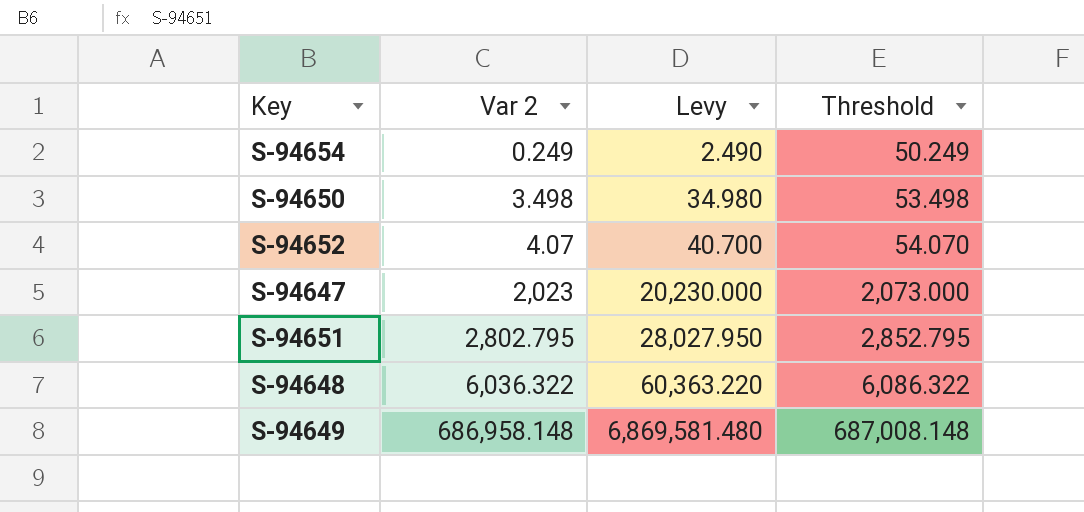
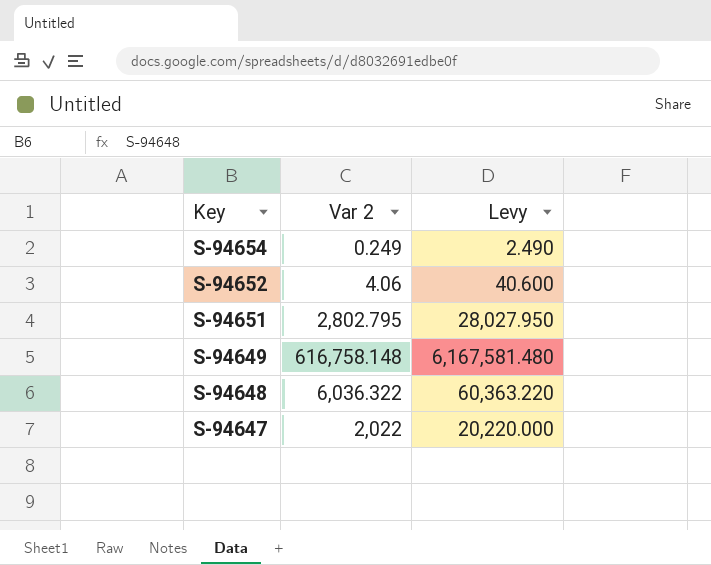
row order: Var 2 ascending -> Key descending
column Threshold | formula: [Var 2] + 50 -> none
row S-94650: 3.498 | 34.980 | 53.498 -> none
S-94652 | Var 2: 4.07 -> 4.06
S-94652 | Levy: 40.700 -> 40.600
S-94649 | Var 2: 686,958.148 -> 616,758.148
S-94649 | Levy: 6,869,581.480 -> 6,167,581.480
S-94647 | Var 2: 2,023 -> 2,022
S-94647 | Levy: 20,230.000 -> 20,220.000

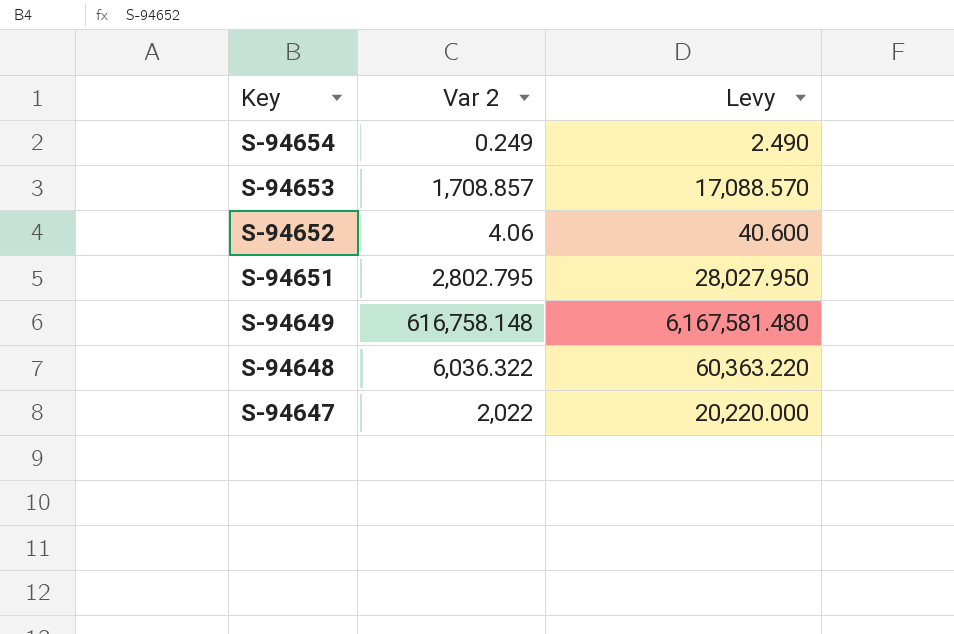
row S-94653: none -> 1,708.857 | 17,088.570

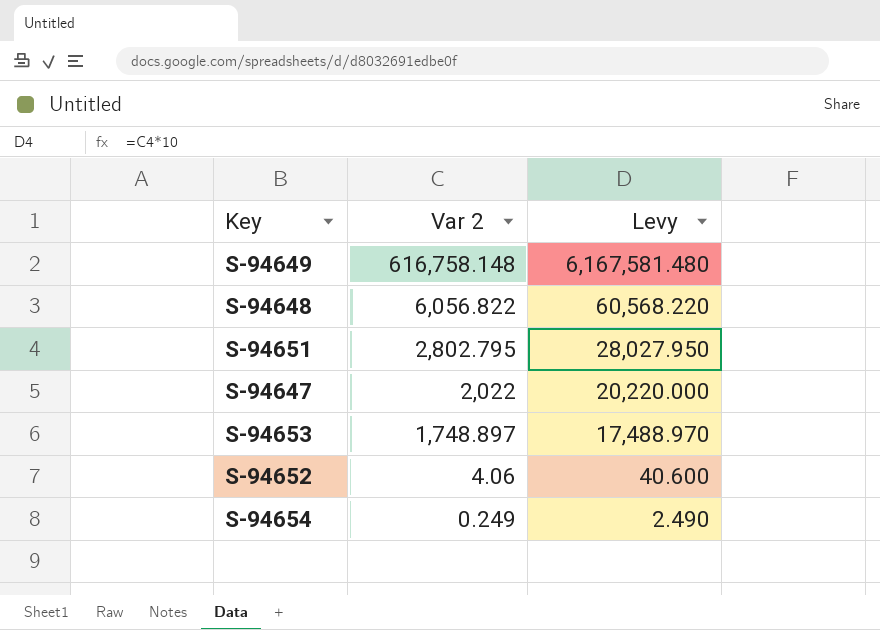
row order: Key descending -> Var 2 descending
S-94648 | Var 2: 6,036.322 -> 6,056.822
S-94648 | Levy: 60,363.220 -> 60,568.220
S-94653 | Var 2: 1,708.857 -> 1,748.897
S-94653 | Levy: 17,088.570 -> 17,488.970

